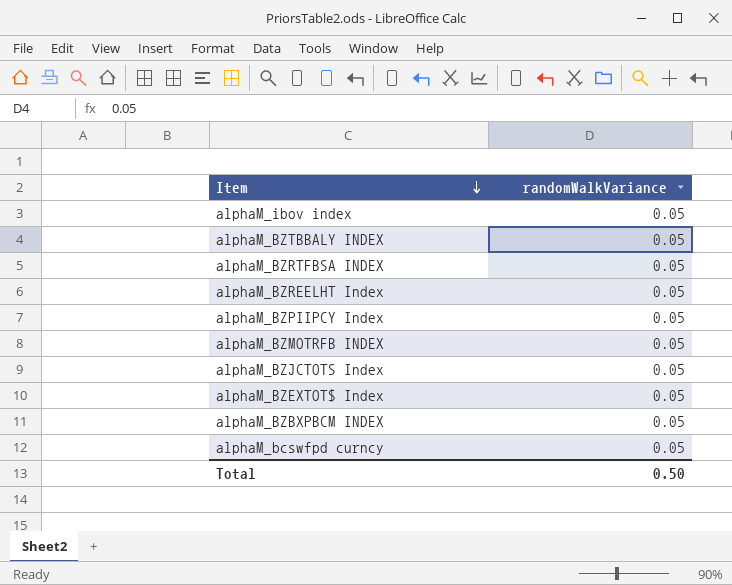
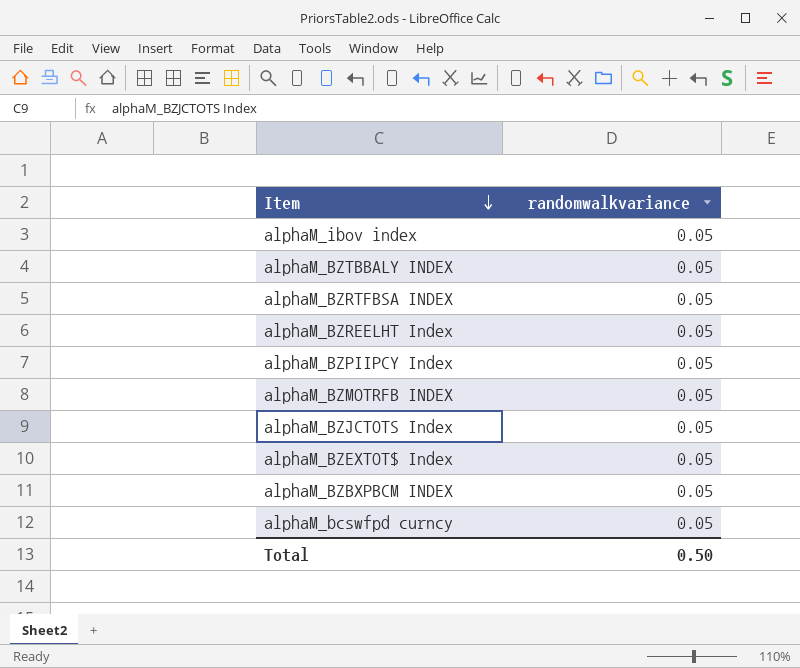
column name: randomWalkVariance -> randomwalkvariance

